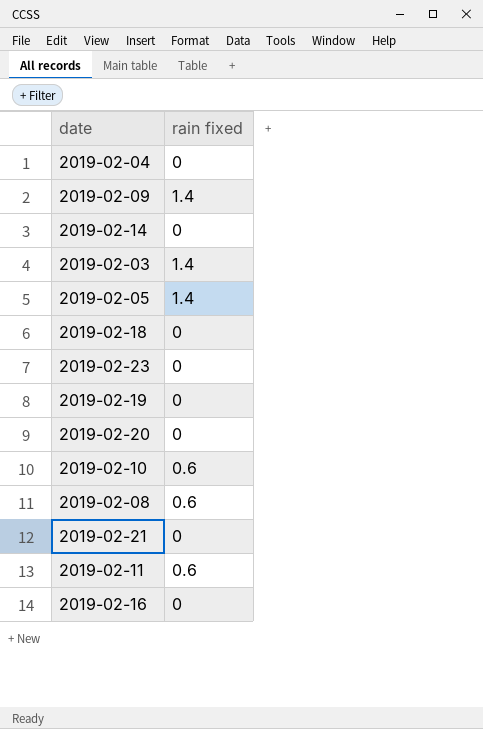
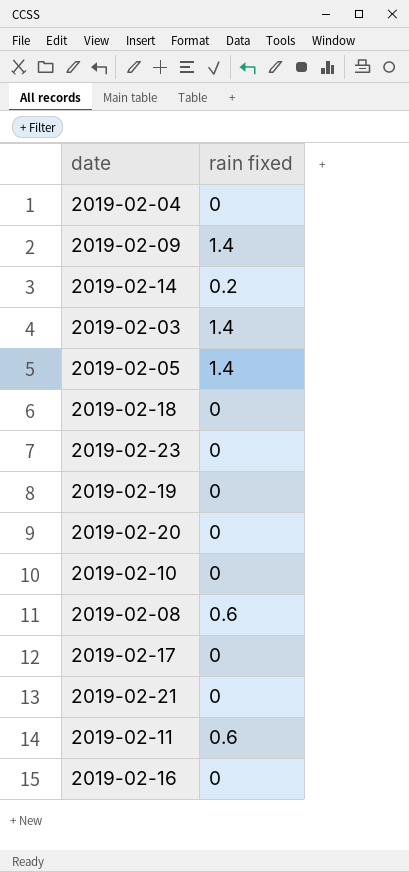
2019-02-14 | rain fixed: 0 -> 0.2
2019-02-10 | rain fixed: 0.6 -> 0
row 2019-02-17: none -> 0

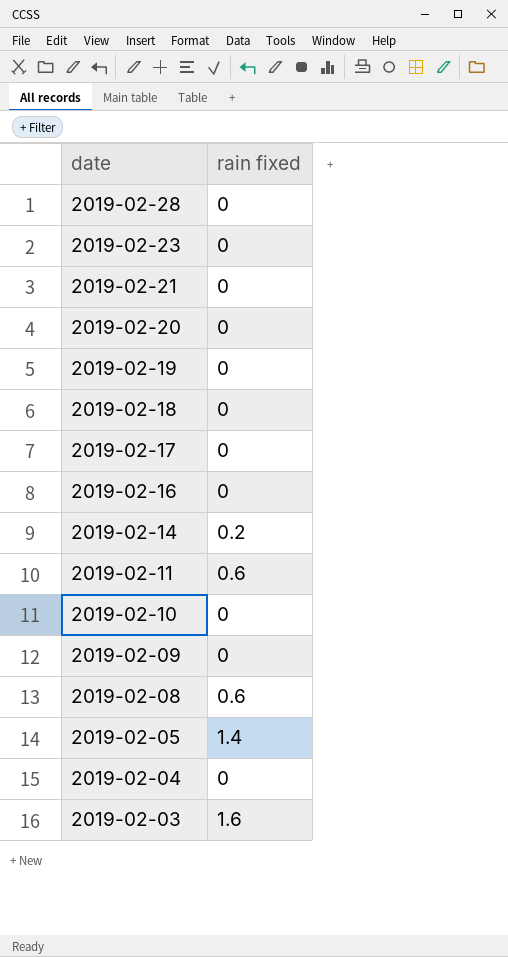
row order: none -> date descending
row 2019-02-28: none -> 0
2019-02-09 | rain fixed: 1.4 -> 0
2019-02-03 | rain fixed: 1.4 -> 1.6

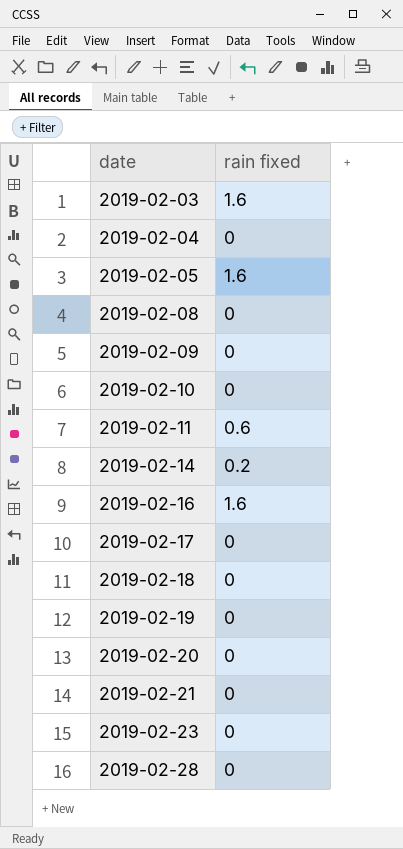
row order: date descending -> date ascending
2019-02-05 | rain fixed: 1.4 -> 1.6
2019-02-08 | rain fixed: 0.6 -> 0
2019-02-16 | rain fixed: 0 -> 1.6

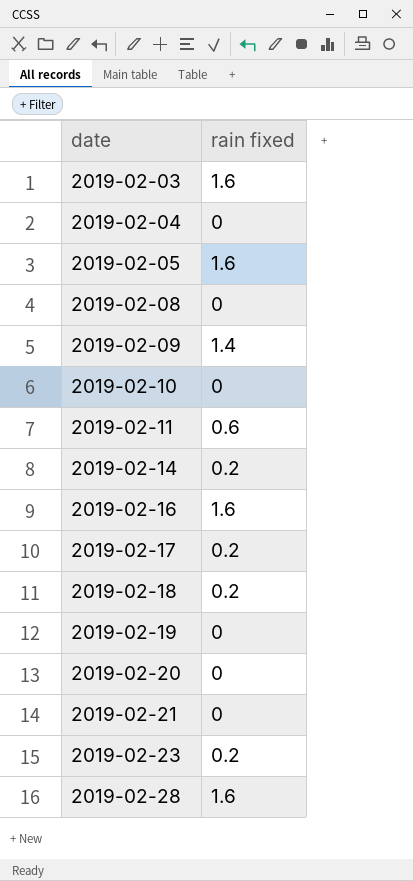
2019-02-09 | rain fixed: 0 -> 1.4
2019-02-17 | rain fixed: 0 -> 0.2
2019-02-18 | rain fixed: 0 -> 0.2
2019-02-23 | rain fixed: 0 -> 0.2
2019-02-28 | rain fixed: 0 -> 1.6

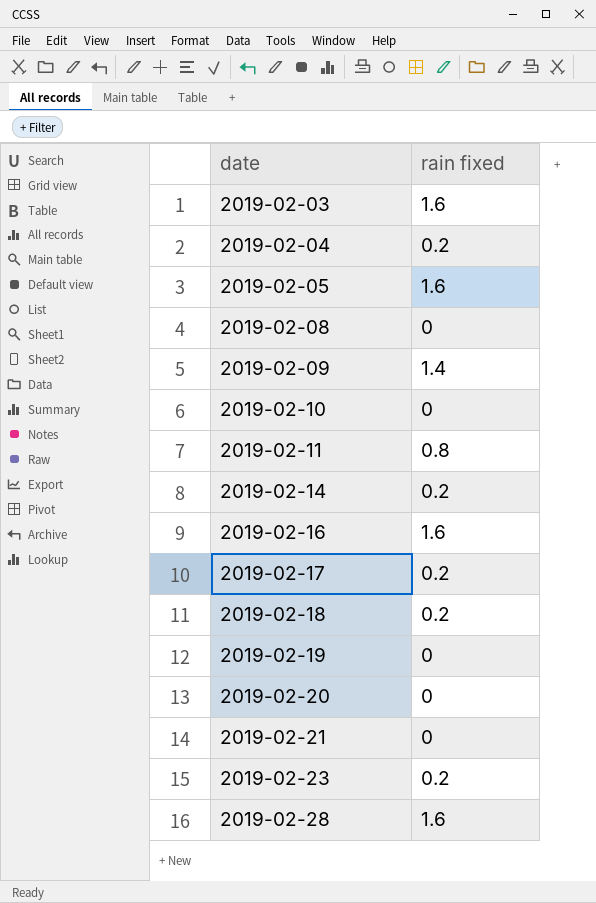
2019-02-04 | rain fixed: 0 -> 0.2
2019-02-11 | rain fixed: 0.6 -> 0.8

